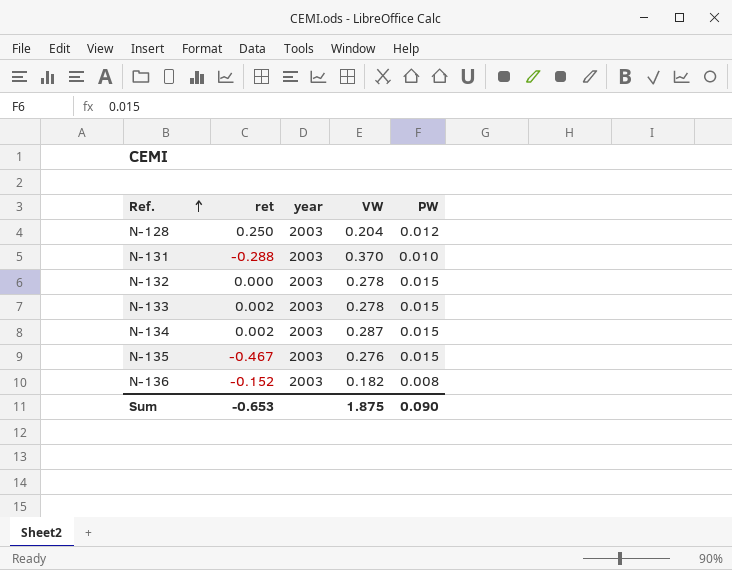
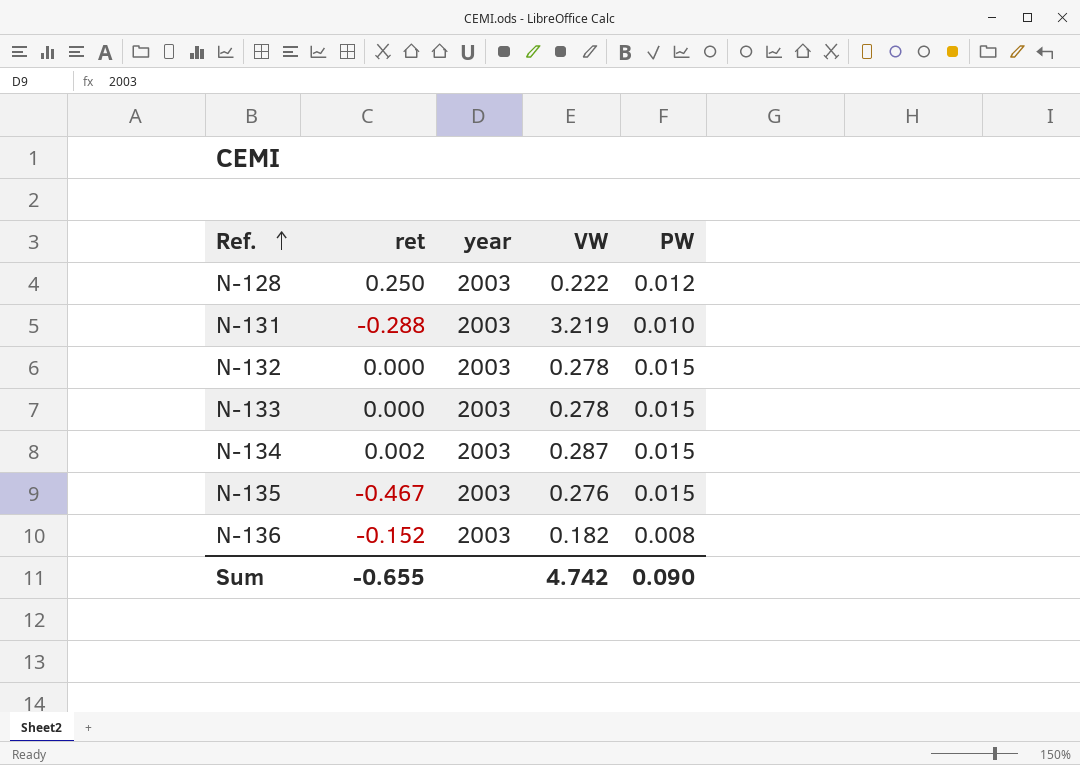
N-128 | VW: 0.204 -> 0.222
N-131 | VW: 0.370 -> 3.219
N-133 | ret: 0.002 -> 0.000
Sum | ret: -0.653 -> -0.655
Sum | VW: 1.875 -> 4.742

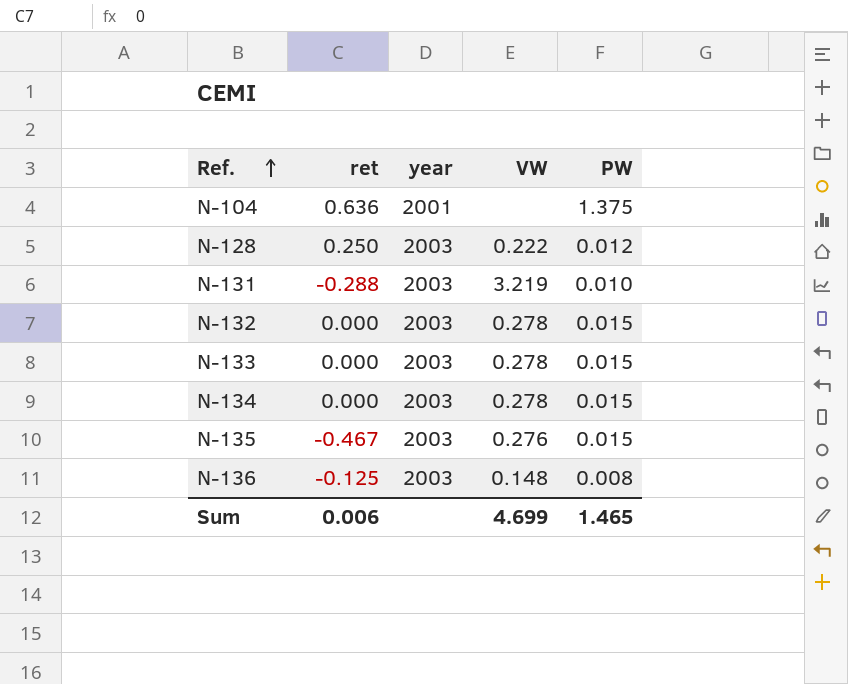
row N-104: none -> 0.636 | 2001 | none | 1.375
N-134 | ret: 0.002 -> 0.000
N-134 | VW: 0.287 -> 0.278
N-136 | ret: -0.152 -> -0.125
N-136 | VW: 0.182 -> 0.148
Sum | ret: -0.655 -> 0.006
Sum | VW: 4.742 -> 4.699
Sum | PW: 0.090 -> 1.465

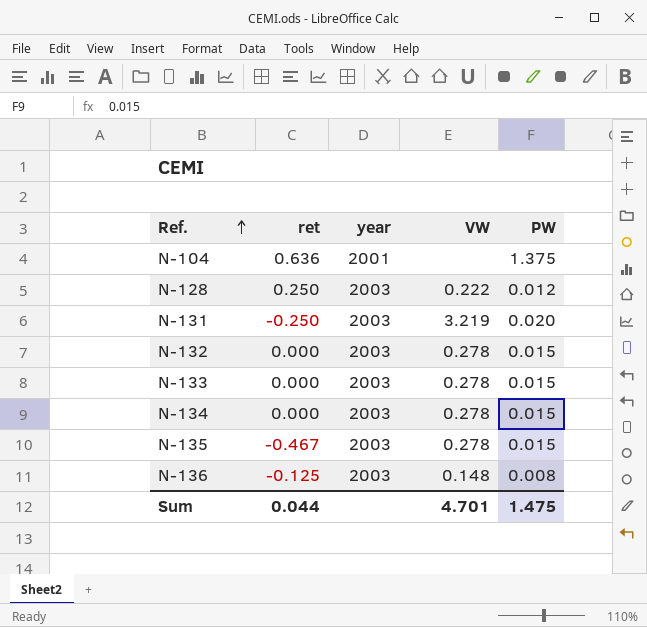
N-131 | ret: -0.288 -> -0.250
N-131 | PW: 0.010 -> 0.020
N-135 | VW: 0.276 -> 0.278
Sum | ret: 0.006 -> 0.044
Sum | VW: 4.699 -> 4.701
Sum | PW: 1.465 -> 1.475

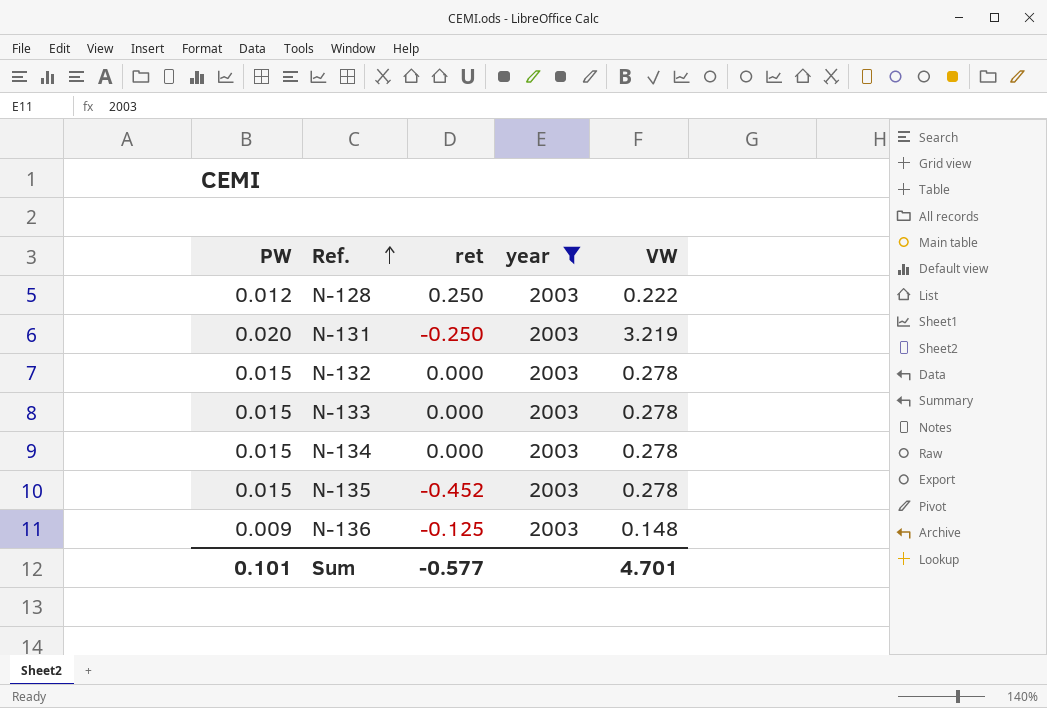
filter: none -> year = 2003
column PW | position: 5 -> 1
N-135 | ret: -0.467 -> -0.452
N-136 | PW: 0.008 -> 0.009
Sum | PW: 1.475 -> 0.101
Sum | ret: 0.044 -> -0.577

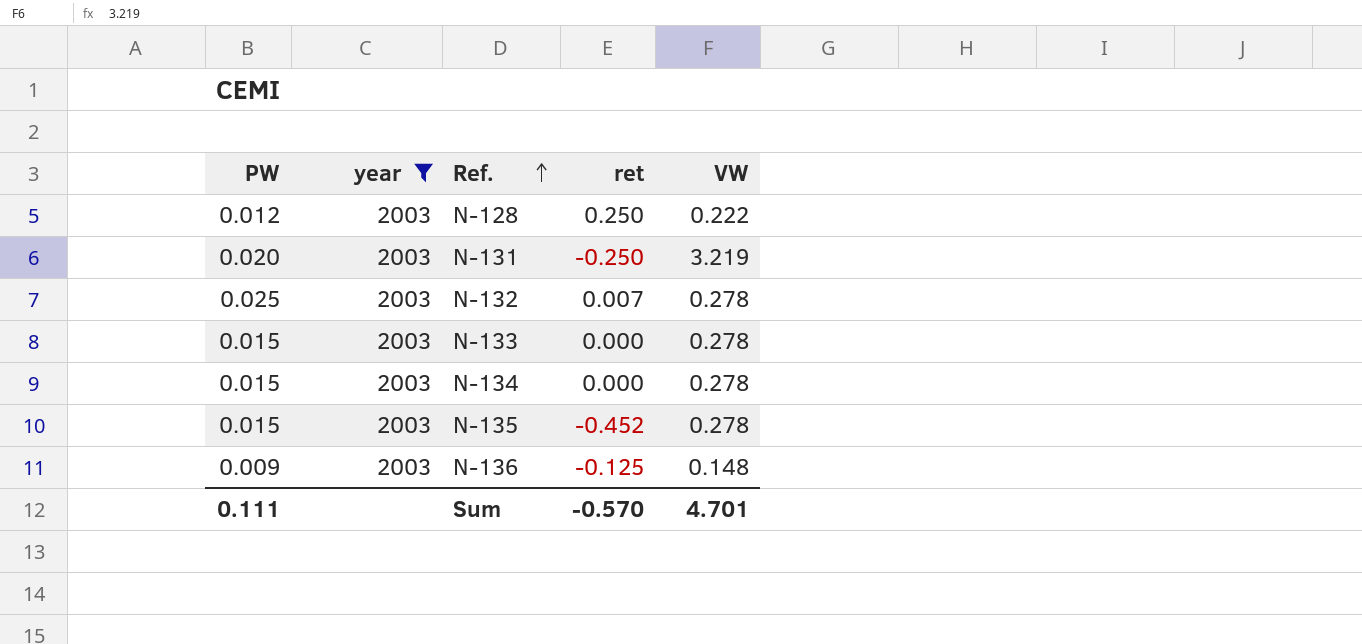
column year | position: 4 -> 2
N-132 | PW: 0.015 -> 0.025
N-132 | ret: 0.000 -> 0.007
Sum | PW: 0.101 -> 0.111
Sum | ret: -0.577 -> -0.570

